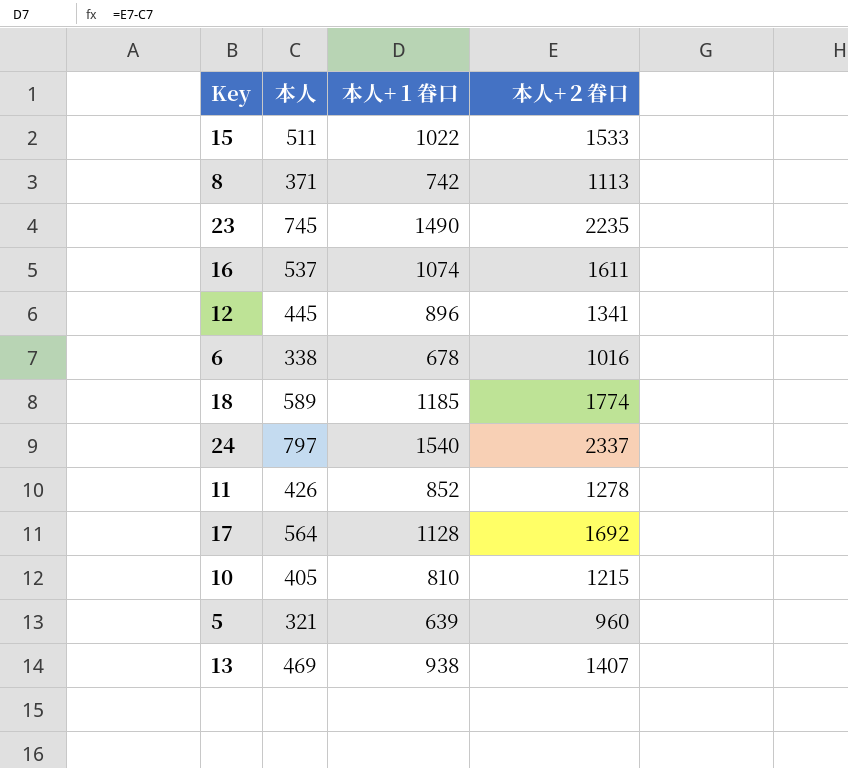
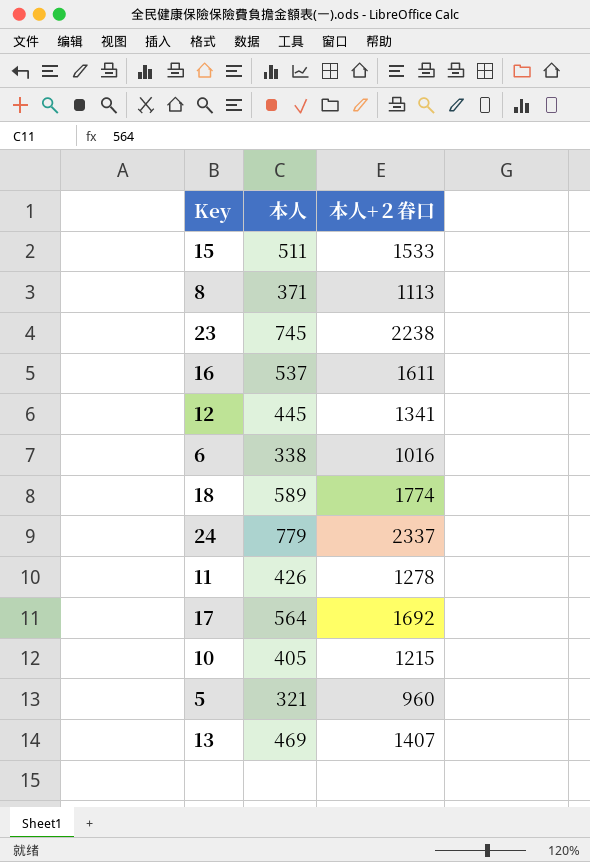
column 本人+１眷口 | formula: [本人+２眷口] - [本人] -> none
23 | 本人+２眷口: 2235 -> 2238
24 | 本人: 797 -> 779

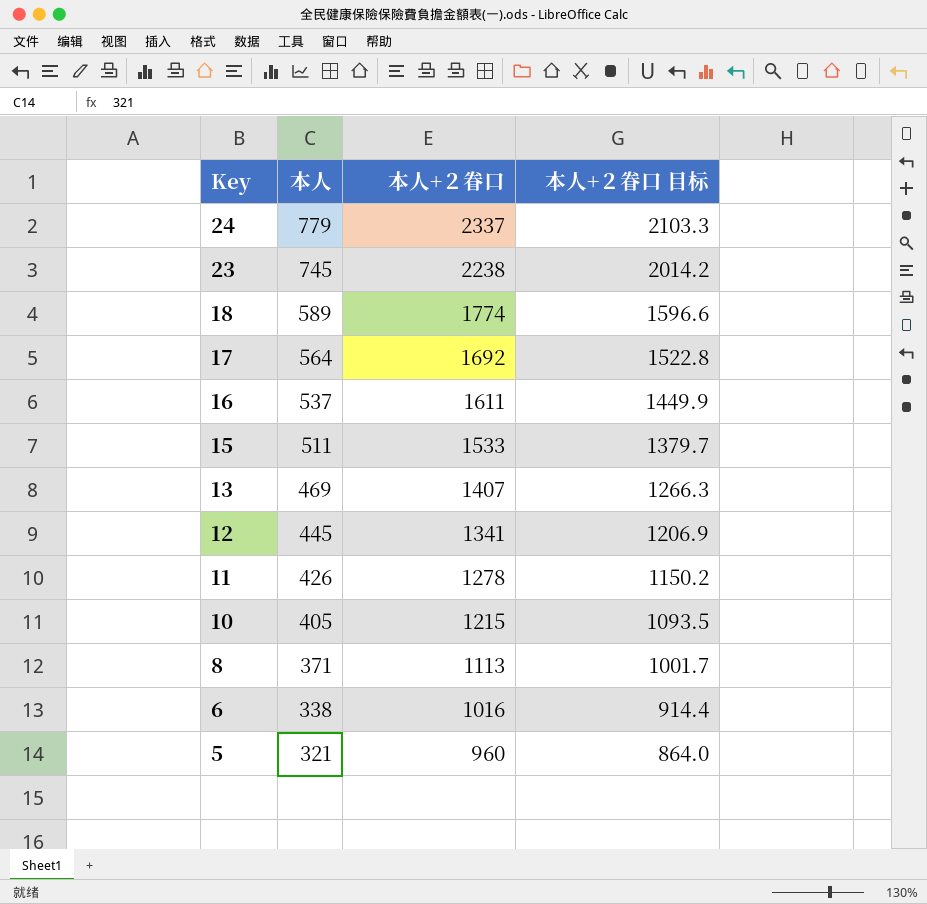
row order: none -> Key descending
column 本人+２眷口 目标 | formula: none -> [本人+２眷口] * 0.9

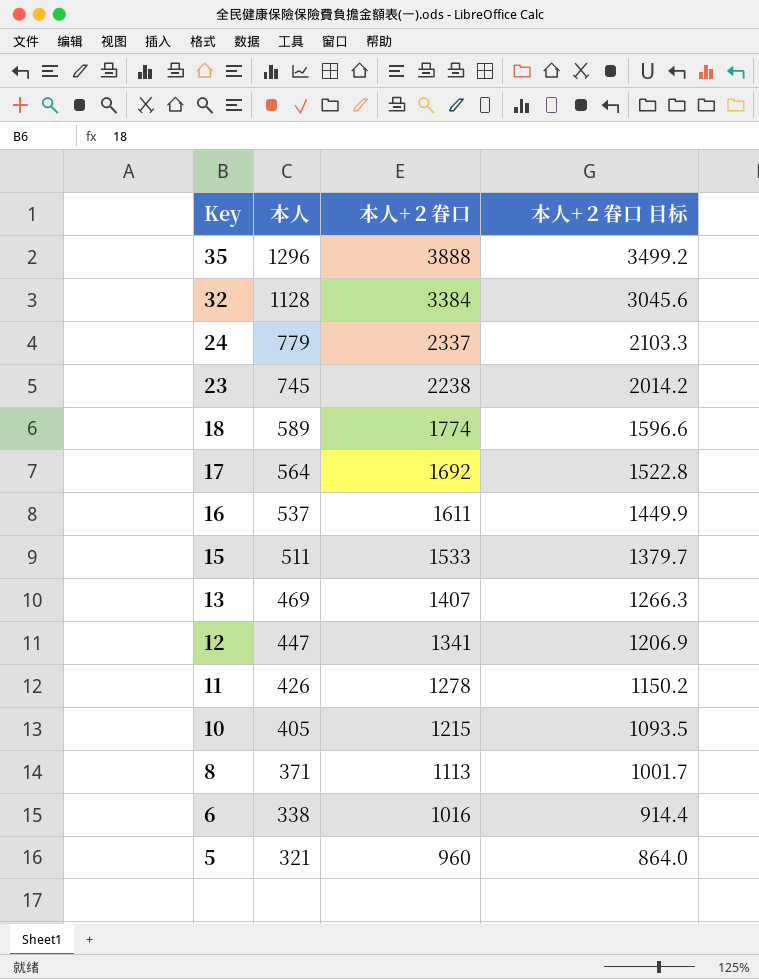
row 35: none -> 1296 | 3888 | 3499.2
row 32: none -> 1128 | 3384 | 3045.6
12 | 本人: 445 -> 447

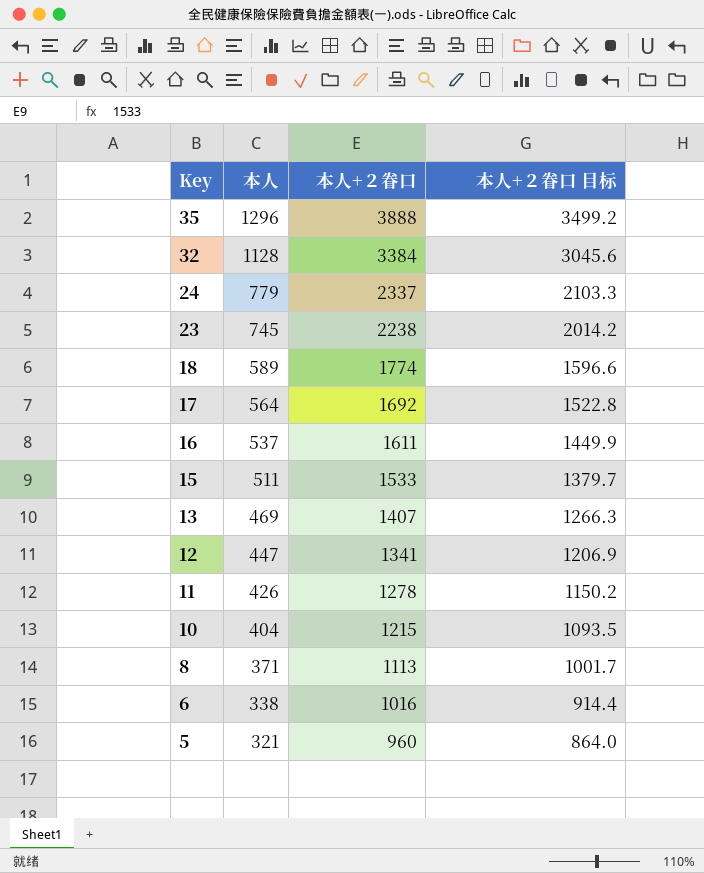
10 | 本人: 405 -> 404

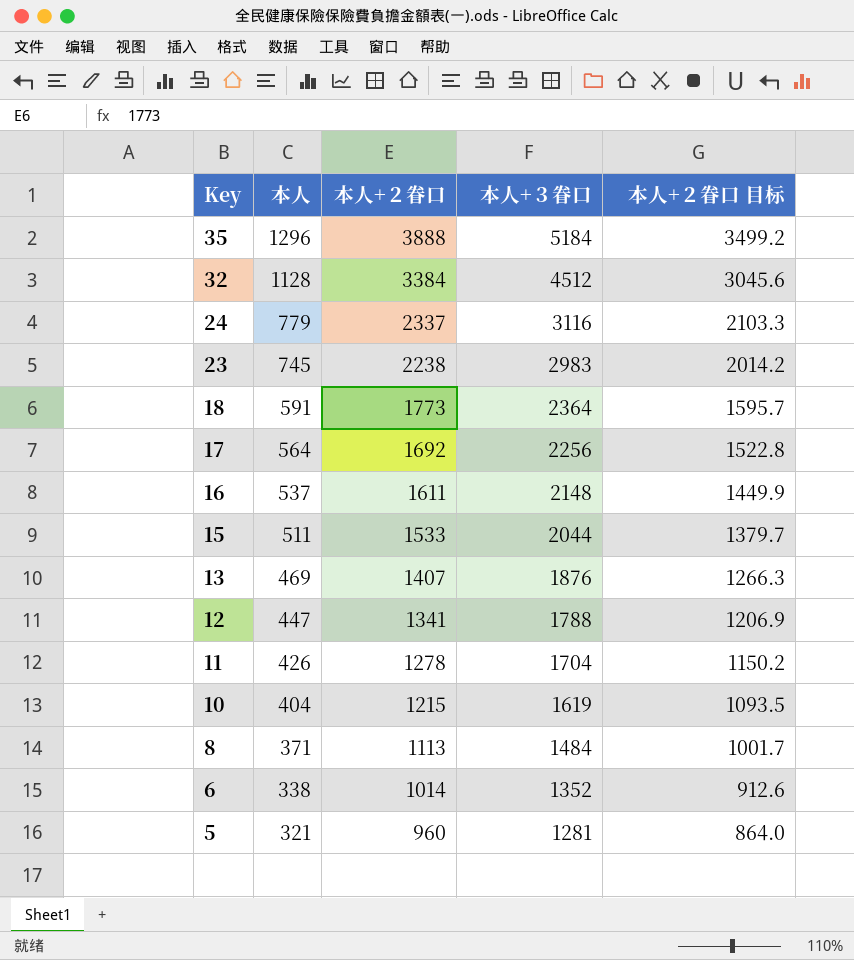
column 本人+３眷口 | formula: none -> [本人] + [本人+２眷口]
18 | 本人: 589 -> 591
18 | 本人+２眷口: 1774 -> 1773
18 | 本人+２眷口 目标: 1596.6 -> 1595.7
6 | 本人+２眷口: 1016 -> 1014
6 | 本人+２眷口 目标: 914.4 -> 912.6

